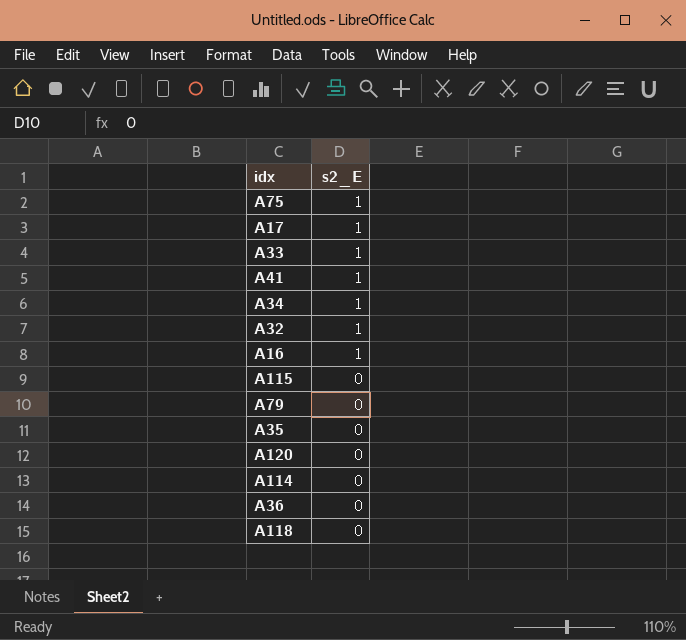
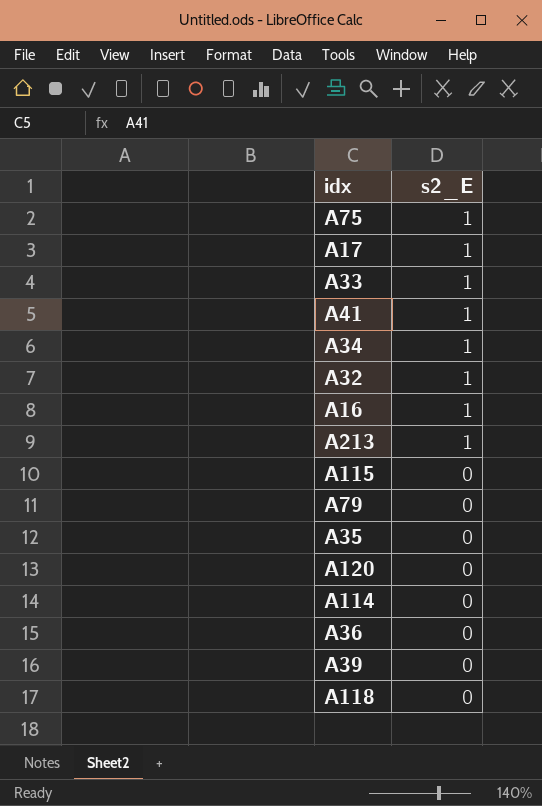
row A213: none -> 1
row A39: none -> 0

